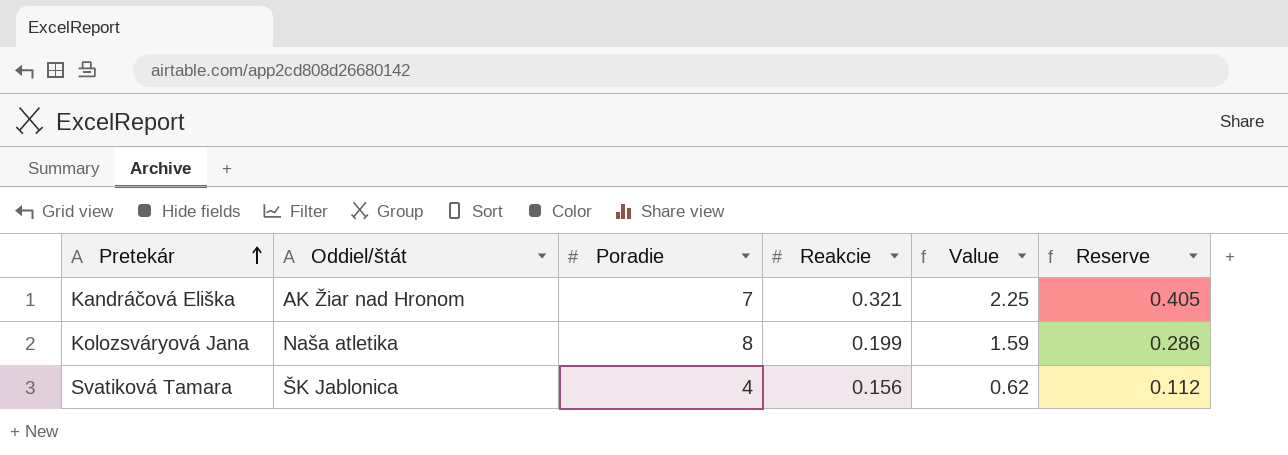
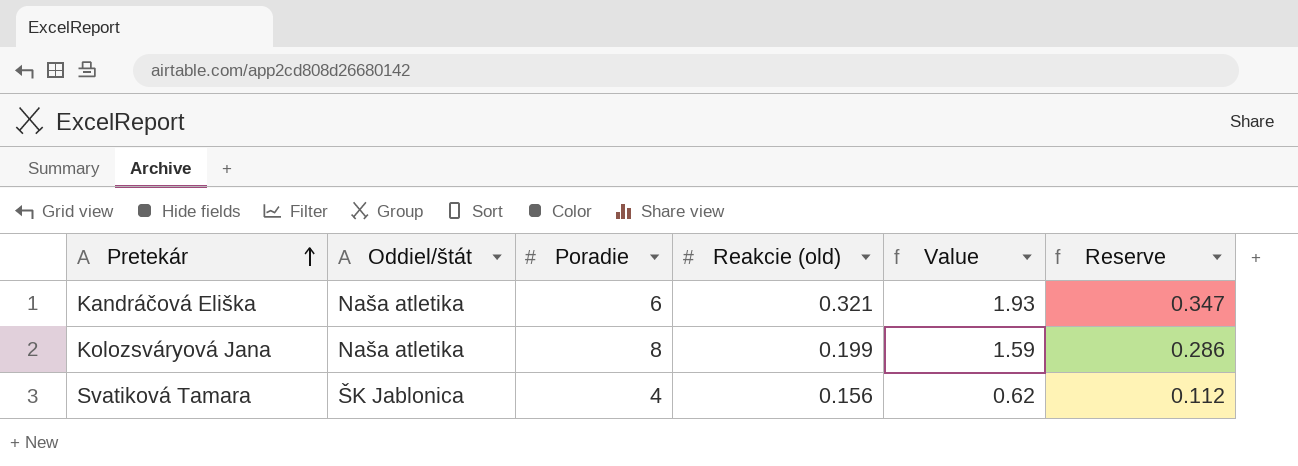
column name: Reakcie -> Reakcie (old)
Kandráčová Eliška | Oddiel/štát: AK Žiar nad Hronom -> Naša atletika
Kandráčová Eliška | Poradie: 7 -> 6
Kandráčová Eliška | Value: 2.25 -> 1.93
Kandráčová Eliška | Reserve: 0.405 -> 0.347

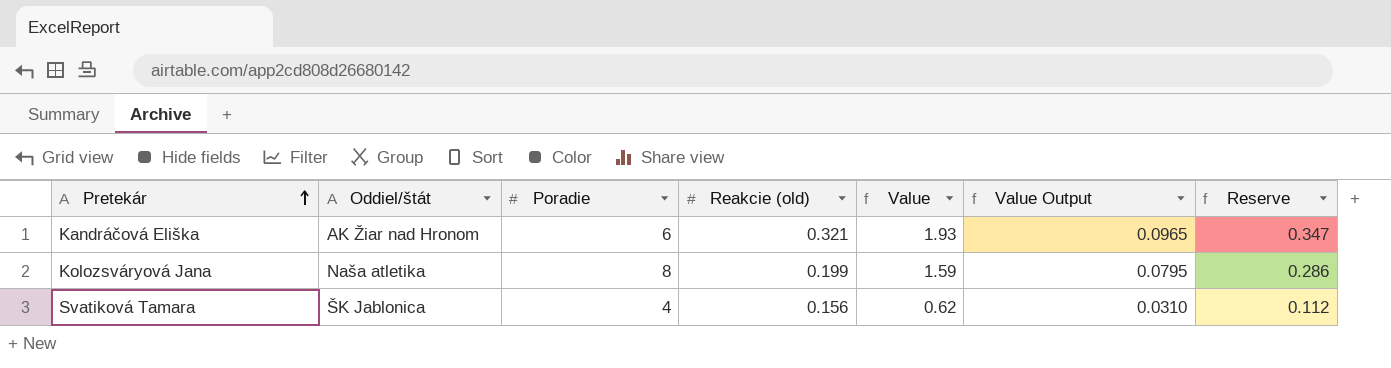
column Value Output | formula: none -> [Value] * 0.05
Kandráčová Eliška | Oddiel/štát: Naša atletika -> AK Žiar nad Hronom

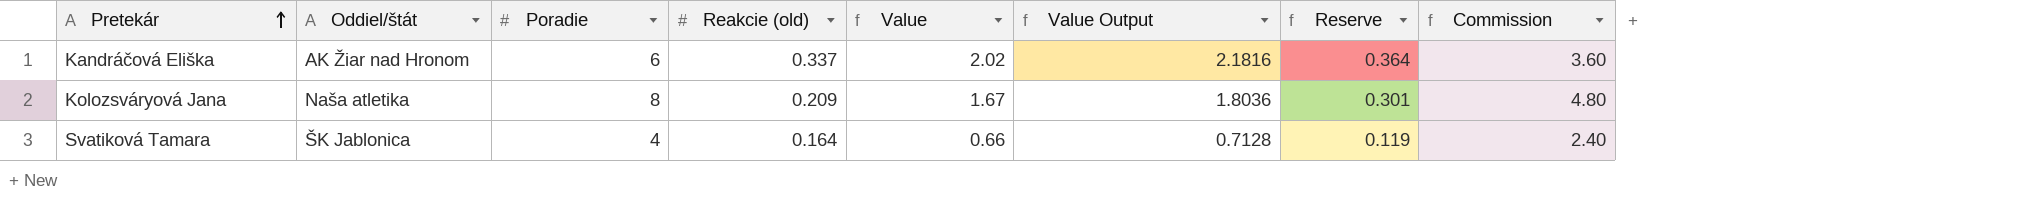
column Value Output | formula: [Value] * 0.05 -> [Value] * 1.08
column Commission | formula: none -> [Poradie] * 0.6
Kandráčová Eliška | Reakcie (old): 0.321 -> 0.337
Kandráčová Eliška | Value: 1.93 -> 2.02
Kandráčová Eliška | Reserve: 0.347 -> 0.364
Kolozsváryová Jana | Reakcie (old): 0.199 -> 0.209
Kolozsváryová Jana | Value: 1.59 -> 1.67
Kolozsváryová Jana | Reserve: 0.286 -> 0.301
Svatiková Tamara | Reakcie (old): 0.156 -> 0.164
Svatiková Tamara | Value: 0.62 -> 0.66
Svatiková Tamara | Reserve: 0.112 -> 0.119

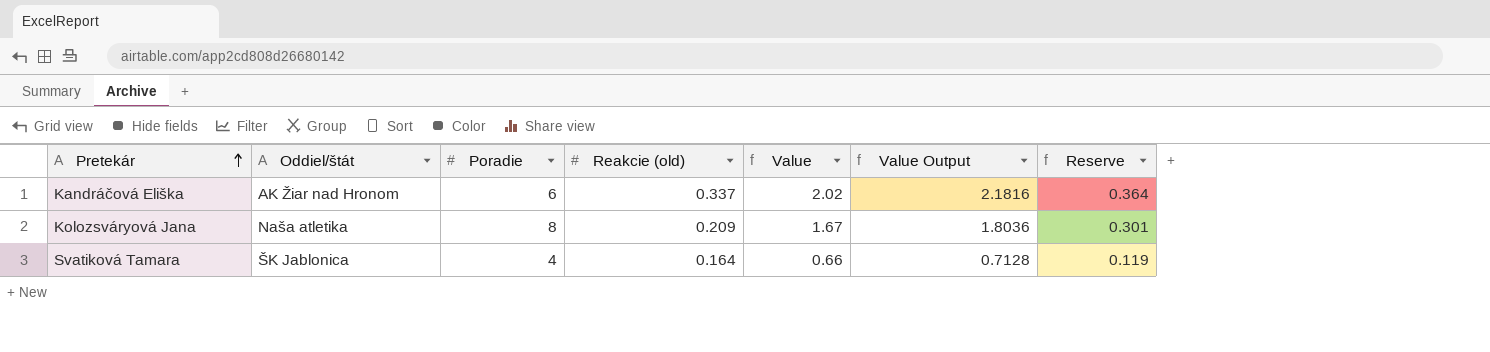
column Commission | formula: [Poradie] * 0.6 -> none

